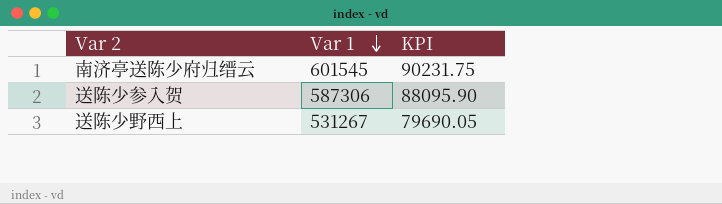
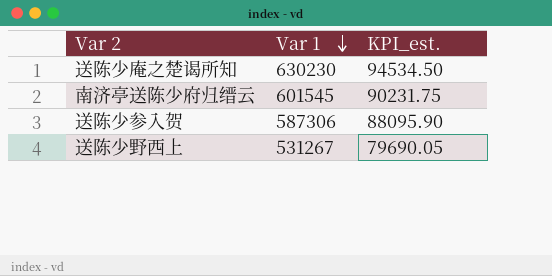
column name: KPI -> KPI_est.
row 送陈少庵之楚谒所知: none -> 630230 | 94534.50

